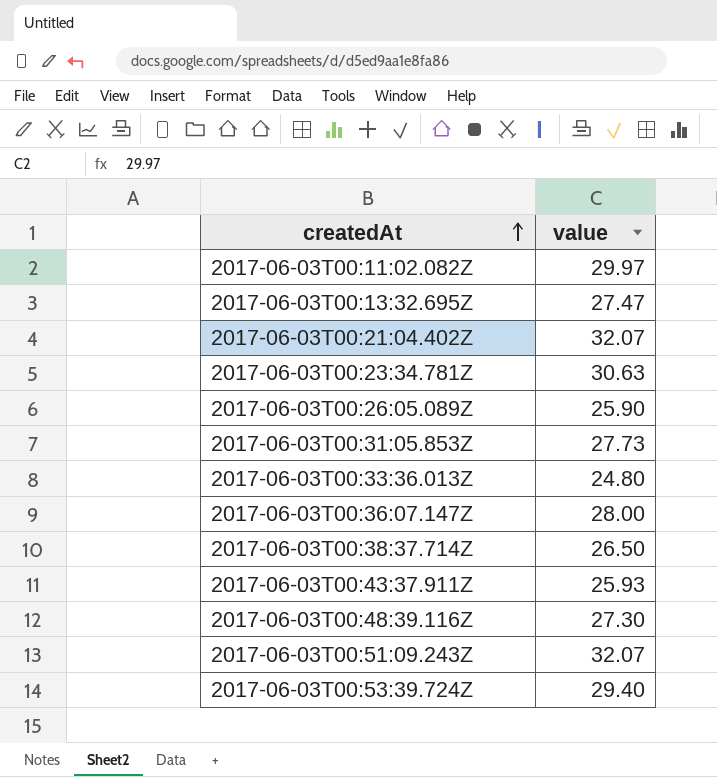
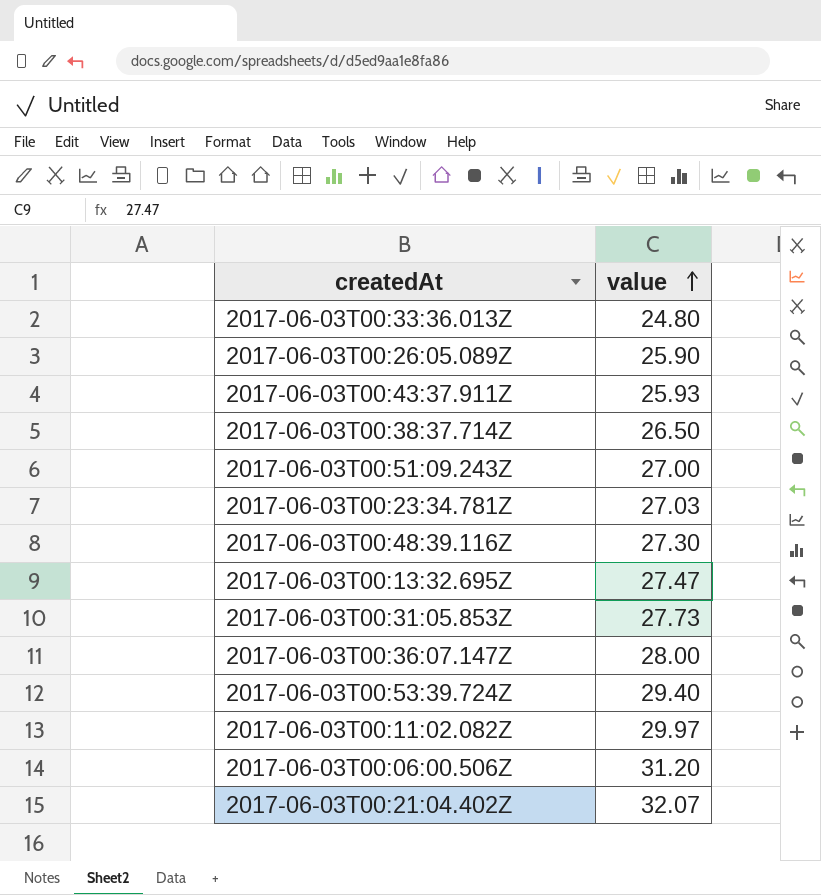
row order: createdAt ascending -> value ascending
2017-06-03T00:51:09.243Z | value: 32.07 -> 27.00
2017-06-03T00:23:34.781Z | value: 30.63 -> 27.03
row 2017-06-03T00:06:00.506Z: none -> 31.20

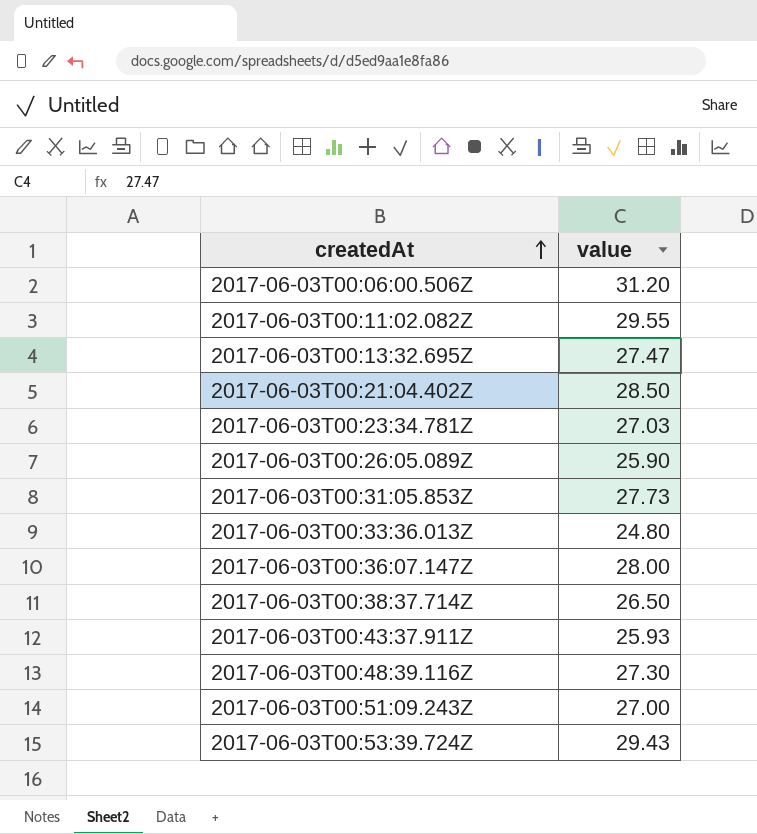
row order: value ascending -> createdAt ascending
2017-06-03T00:11:02.082Z | value: 29.97 -> 29.55
2017-06-03T00:21:04.402Z | value: 32.07 -> 28.50
2017-06-03T00:53:39.724Z | value: 29.40 -> 29.43

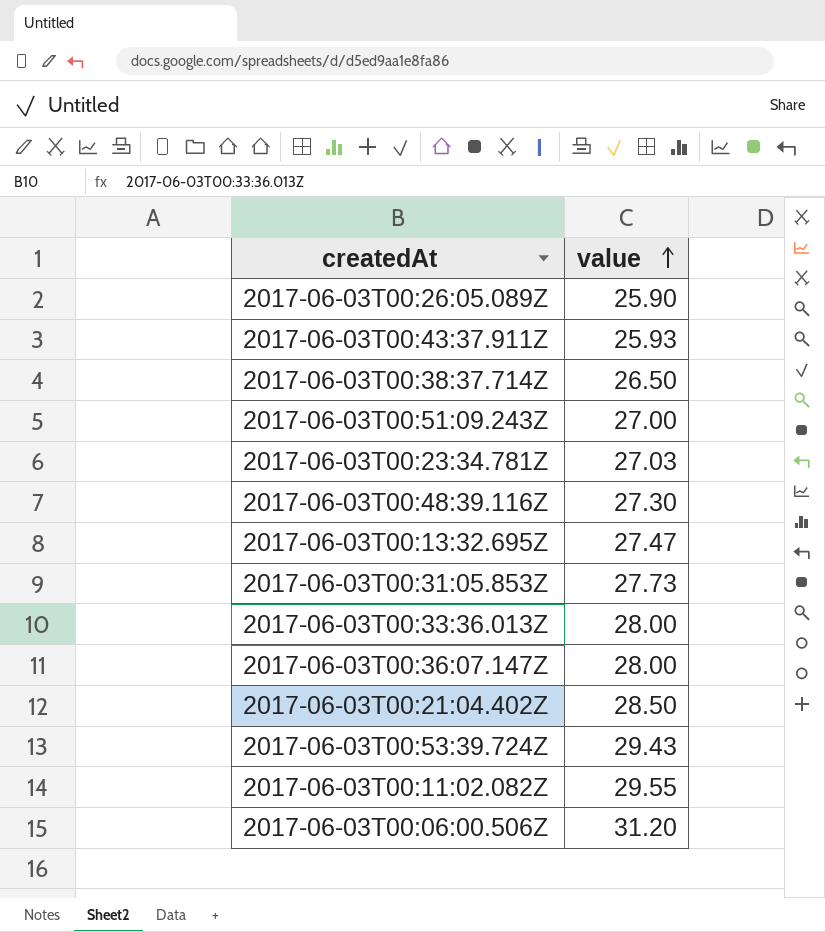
row order: createdAt ascending -> value ascending
2017-06-03T00:33:36.013Z | value: 24.80 -> 28.00

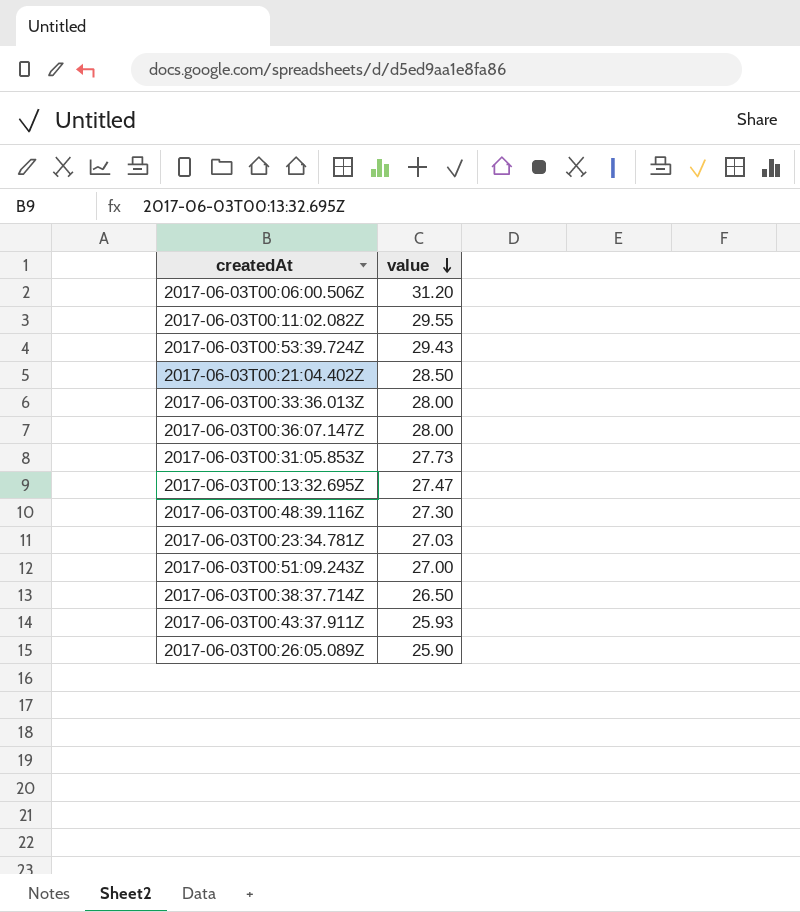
row order: value ascending -> value descending

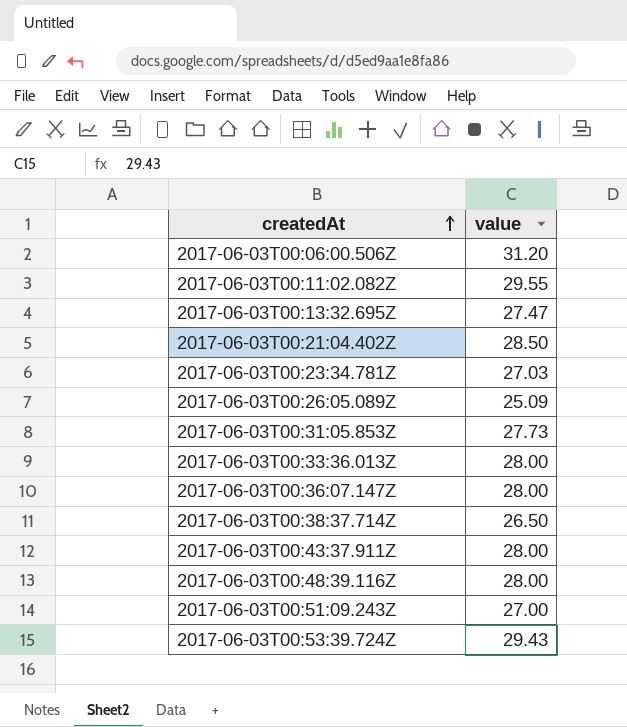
row order: value descending -> createdAt ascending
2017-06-03T00:26:05.089Z | value: 25.90 -> 25.09
2017-06-03T00:43:37.911Z | value: 25.93 -> 28.00
2017-06-03T00:48:39.116Z | value: 27.30 -> 28.00

